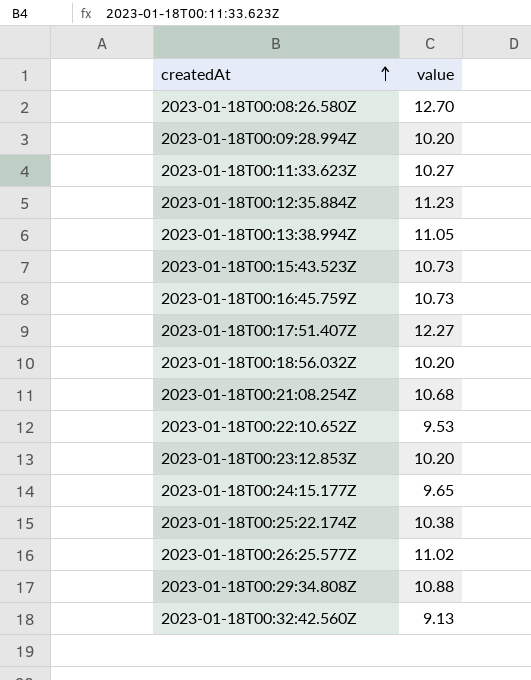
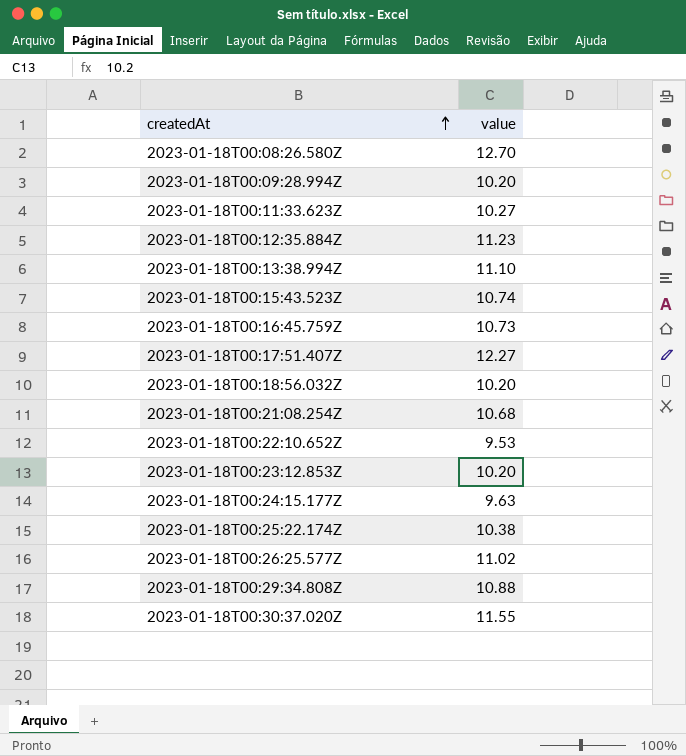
row 2023-01-18T00:32:42.560Z: 9.13 -> none
2023-01-18T00:13:38.994Z | value: 11.05 -> 11.10
2023-01-18T00:15:43.523Z | value: 10.73 -> 10.74
2023-01-18T00:24:15.177Z | value: 9.65 -> 9.63
row 2023-01-18T00:30:37.020Z: none -> 11.55

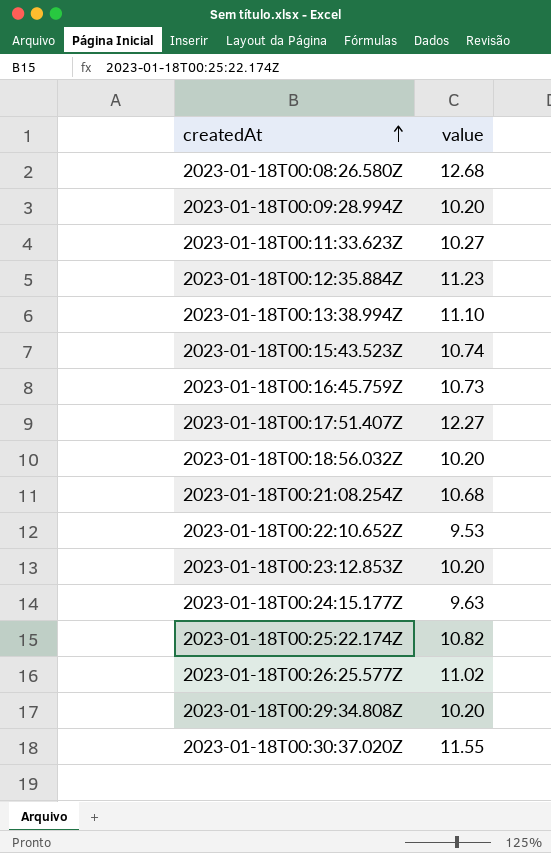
2023-01-18T00:08:26.580Z | value: 12.70 -> 12.68
2023-01-18T00:25:22.174Z | value: 10.38 -> 10.82
2023-01-18T00:29:34.808Z | value: 10.88 -> 10.20

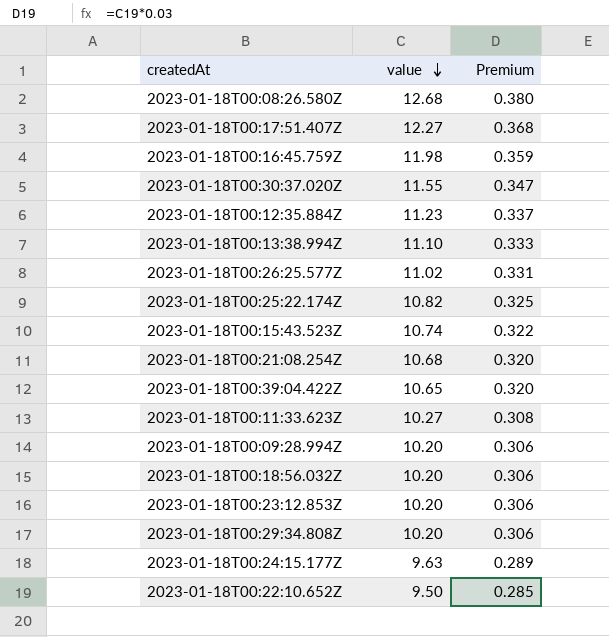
row order: createdAt ascending -> value descending
column Premium | formula: none -> [value] * 0.03
2023-01-18T00:16:45.759Z | value: 10.73 -> 11.98
row 2023-01-18T00:39:04.422Z: none -> 10.65 | 0.320
2023-01-18T00:22:10.652Z | value: 9.53 -> 9.50

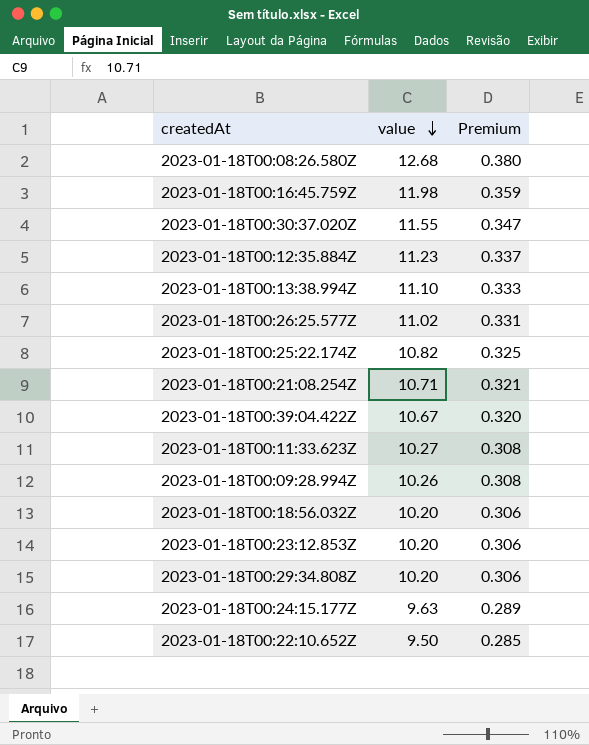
row 2023-01-18T00:17:51.407Z: 12.27 | 0.368 -> none
row 2023-01-18T00:15:43.523Z: 10.74 | 0.322 -> none
2023-01-18T00:21:08.254Z | value: 10.68 -> 10.71
2023-01-18T00:21:08.254Z | Premium: 0.320 -> 0.321
2023-01-18T00:39:04.422Z | value: 10.65 -> 10.67
2023-01-18T00:09:28.994Z | value: 10.20 -> 10.26
2023-01-18T00:09:28.994Z | Premium: 0.306 -> 0.308

